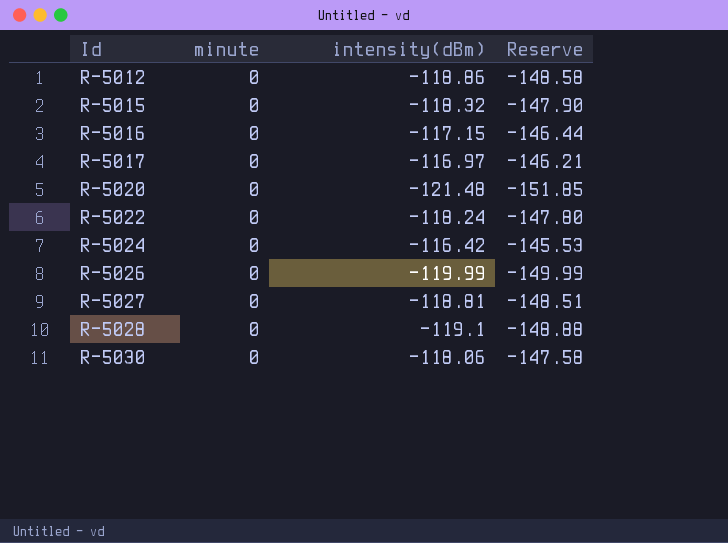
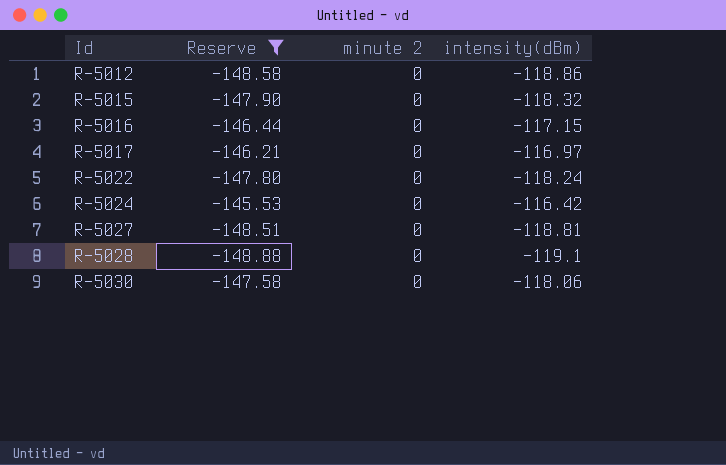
filter: none -> Reserve >= -148.88
column Reserve | position: 4 -> 2
column name: minute -> minute 2

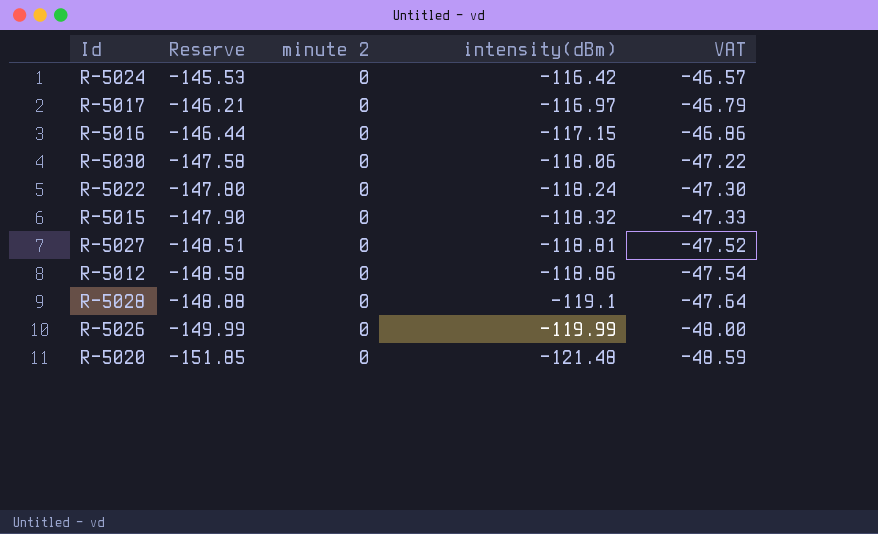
filter: Reserve >= -148.88 -> none
row order: Id ascending -> Reserve descending
column VAT | formula: none -> [intensity(dBm)] * 0.4

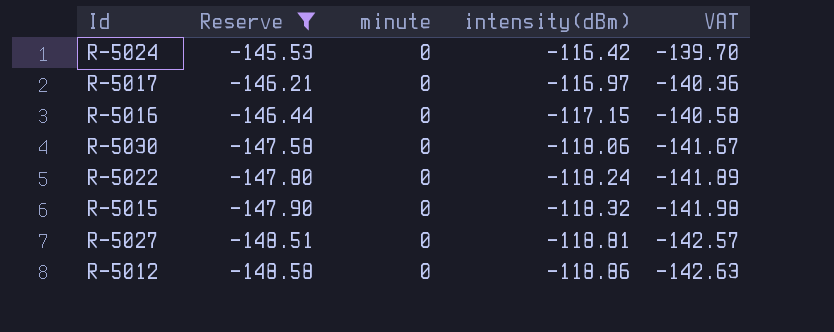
filter: none -> Reserve >= -148.58
column name: minute 2 -> minute
column VAT | formula: [intensity(dBm)] * 0.4 -> [intensity(dBm)] * 1.2

